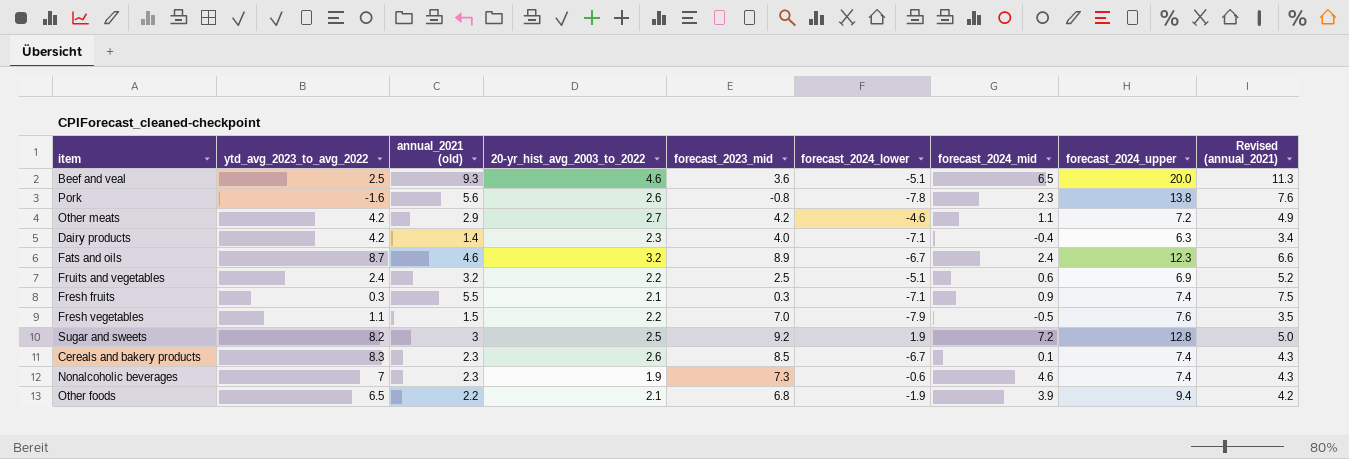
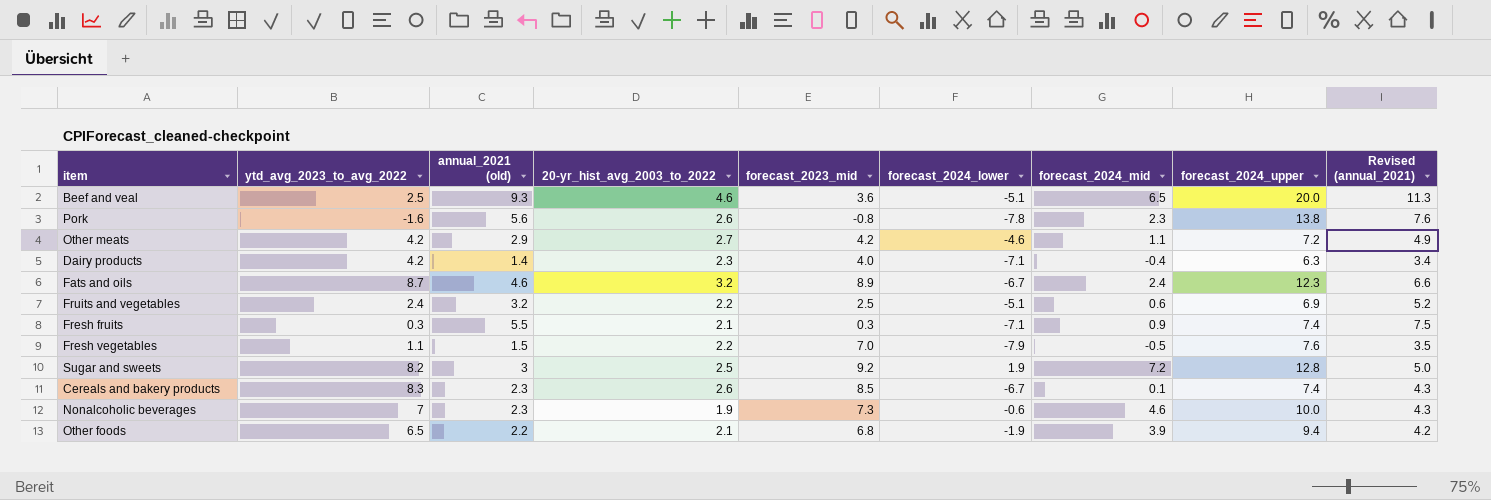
Nonalcoholic beverages | forecast_2024_upper: 7.4 -> 10.0

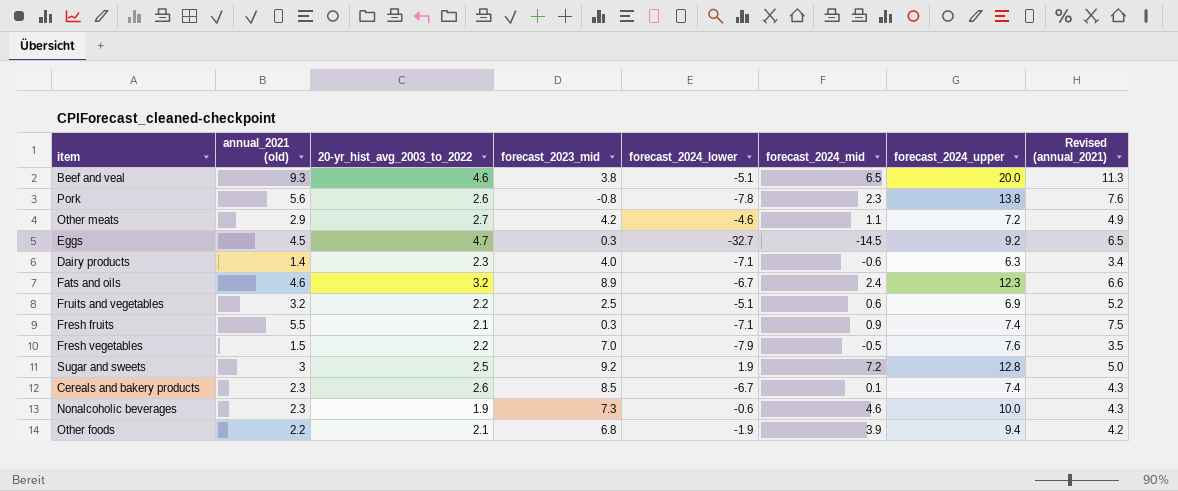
column ytd_avg_2023_to_avg_2022 | position: 2 -> none
Beef and veal | forecast_2023_mid: 3.6 -> 3.8
row Eggs: none -> 4.5 | 4.7 | 0.3 | -32.7 | -14.5 | 9.2 | 6.5
Dairy products | forecast_2024_mid: -0.4 -> -0.6

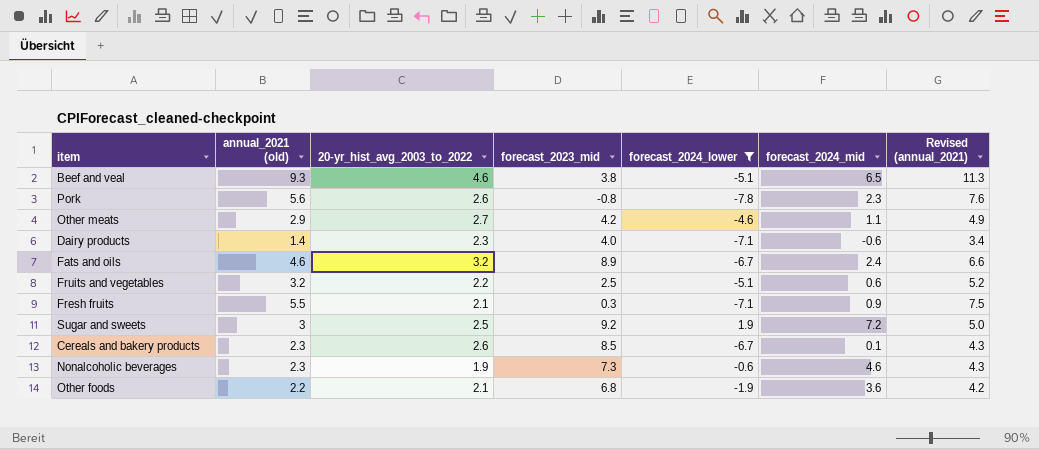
filter: none -> forecast_2024_lower >= -7.8
column forecast_2024_upper | position: 7 -> none
Other foods | forecast_2024_mid: 3.9 -> 3.6

